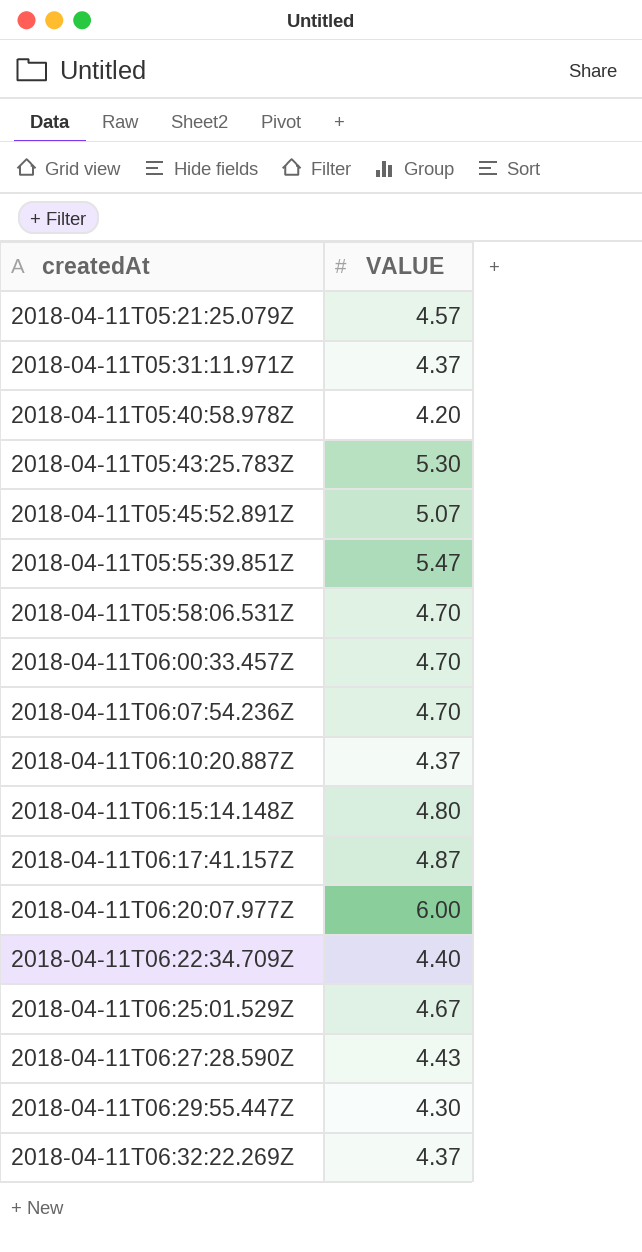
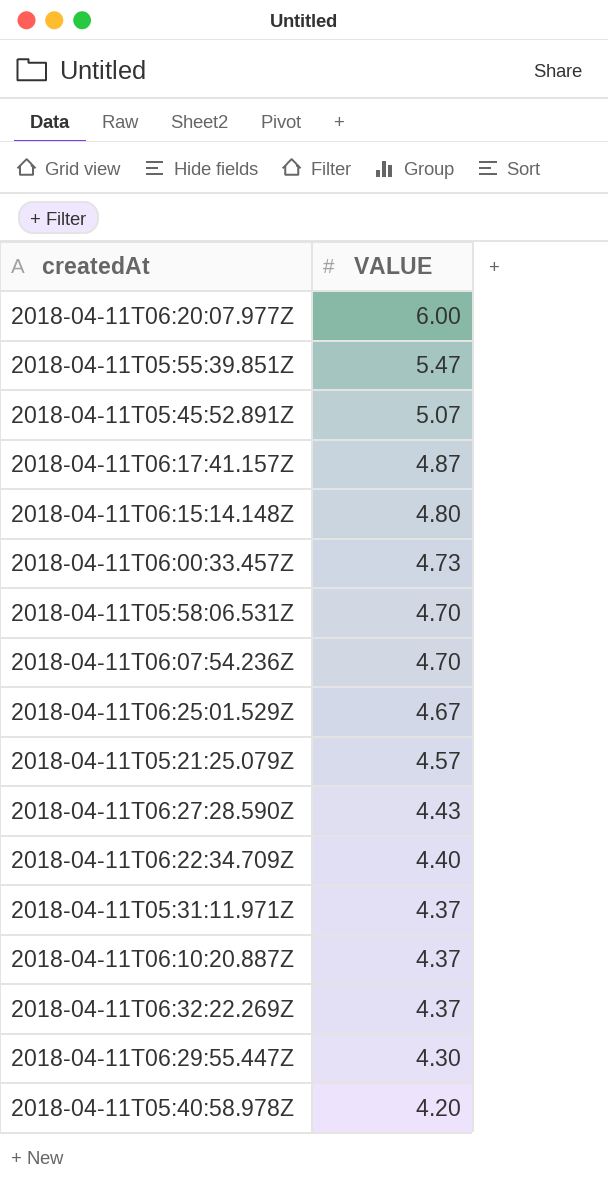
row order: createdAt ascending -> VALUE descending
row 2018-04-11T05:43:25.783Z: 5.30 -> none
2018-04-11T06:00:33.457Z | VALUE: 4.70 -> 4.73

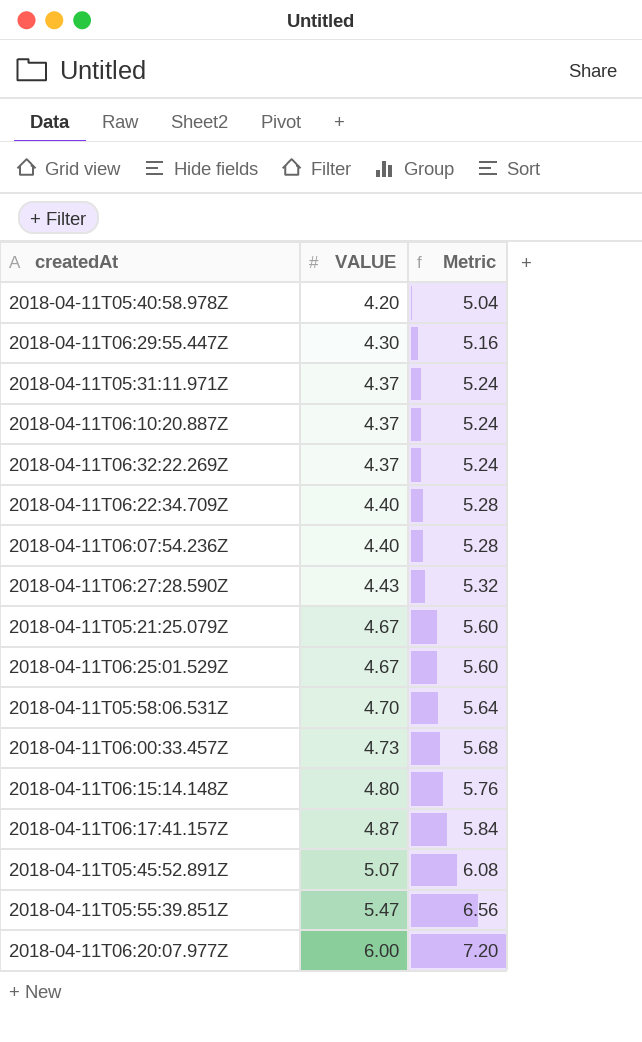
row order: VALUE descending -> VALUE ascending
column Metric | formula: none -> [VALUE] * 1.2
2018-04-11T06:07:54.236Z | VALUE: 4.70 -> 4.40
2018-04-11T05:21:25.079Z | VALUE: 4.57 -> 4.67

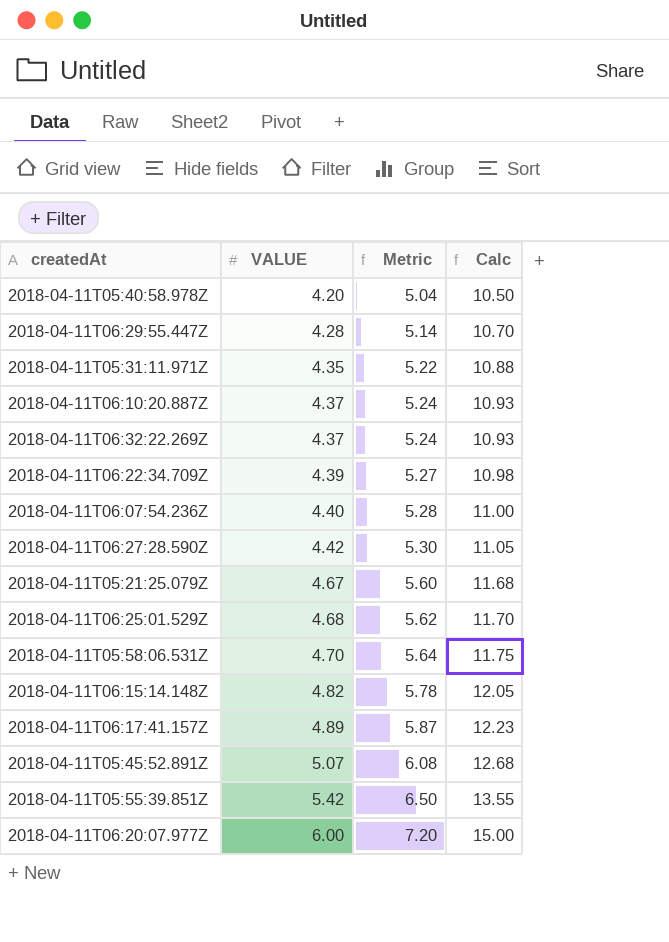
column Calc | formula: none -> [VALUE] * 2.5
row 2018-04-11T06:00:33.457Z: 4.73 | 5.68 -> none
2018-04-11T06:29:55.447Z | VALUE: 4.30 -> 4.28
2018-04-11T06:29:55.447Z | Metric: 5.16 -> 5.14
2018-04-11T05:31:11.971Z | VALUE: 4.37 -> 4.35
2018-04-11T05:31:11.971Z | Metric: 5.24 -> 5.22
2018-04-11T06:22:34.709Z | VALUE: 4.40 -> 4.39
2018-04-11T06:22:34.709Z | Metric: 5.28 -> 5.27
2018-04-11T06:27:28.590Z | VALUE: 4.43 -> 4.42
2018-04-11T06:27:28.590Z | Metric: 5.32 -> 5.30
2018-04-11T06:25:01.529Z | VALUE: 4.67 -> 4.68
2018-04-11T06:25:01.529Z | Metric: 5.60 -> 5.62
2018-04-11T06:15:14.148Z | VALUE: 4.80 -> 4.82
2018-04-11T06:15:14.148Z | Metric: 5.76 -> 5.78
2018-04-11T06:17:41.157Z | VALUE: 4.87 -> 4.89
2018-04-11T06:17:41.157Z | Metric: 5.84 -> 5.87
2018-04-11T05:55:39.851Z | VALUE: 5.47 -> 5.42
2018-04-11T05:55:39.851Z | Metric: 6.56 -> 6.50

